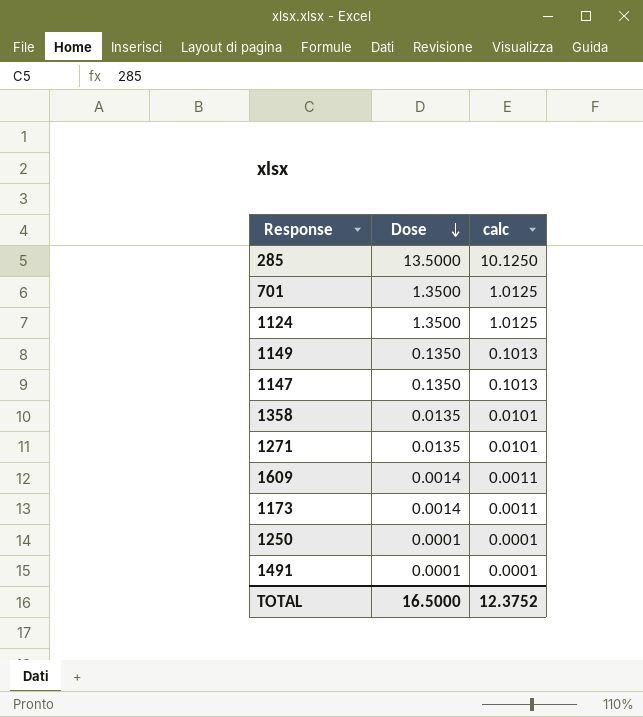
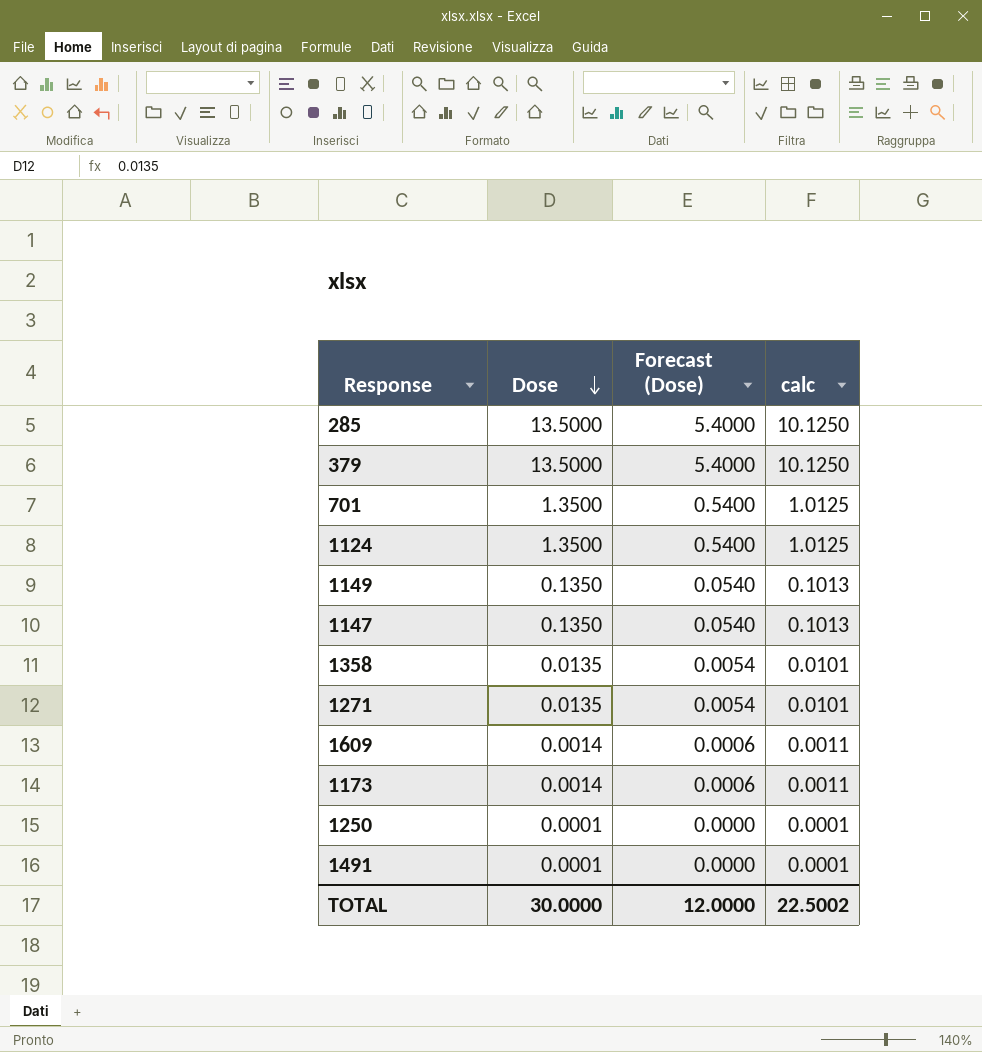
column Forecast (Dose) | formula: none -> [Dose] * 0.4
row 379: none -> 13.5000 | 5.4000 | 10.1250
TOTAL | Dose: 16.5000 -> 30.0000
TOTAL | calc: 12.3752 -> 22.5002

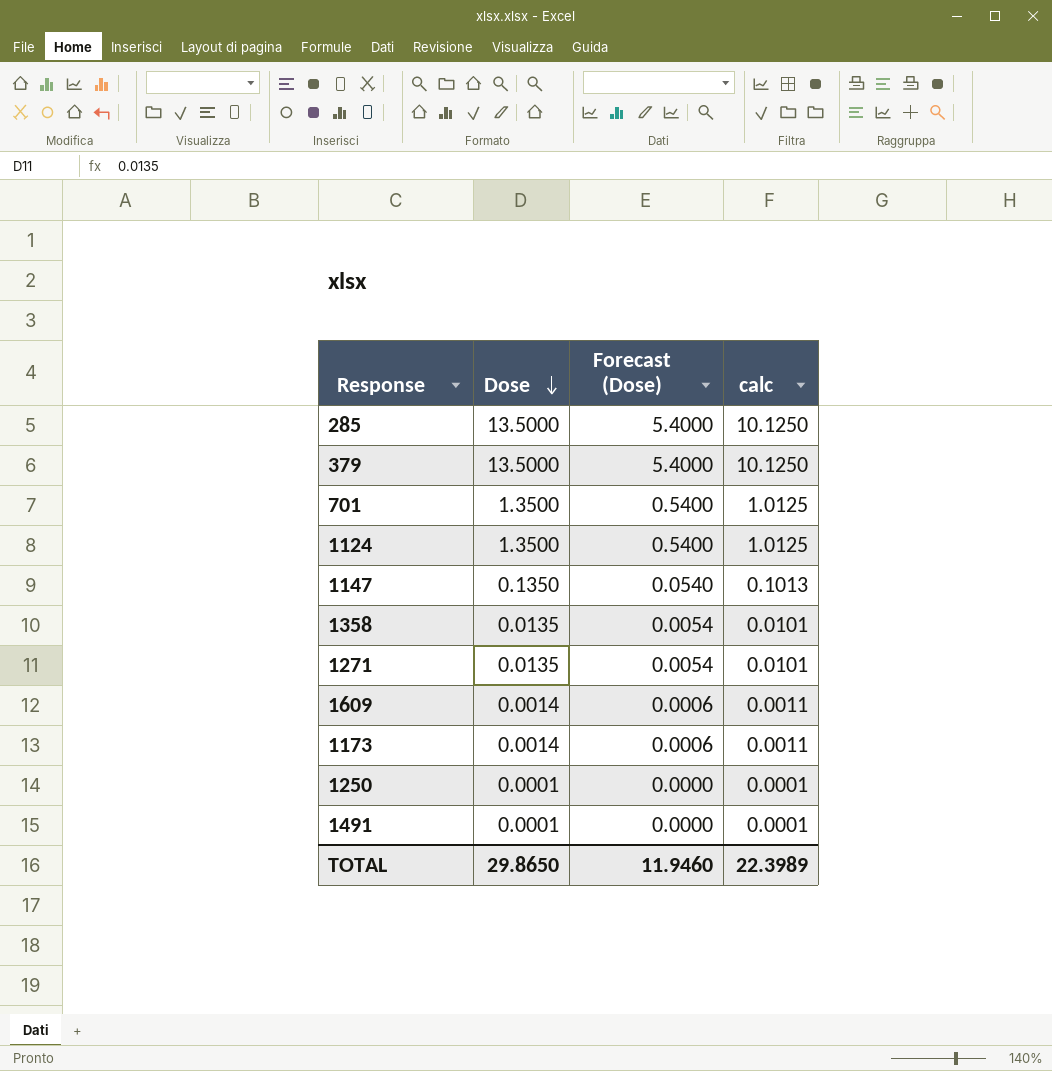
row 1149: 0.1350 | 0.0540 | 0.1013 -> none
TOTAL | Dose: 30.0000 -> 29.8650
TOTAL | Forecast (Dose): 12.0000 -> 11.9460
TOTAL | calc: 22.5002 -> 22.3989

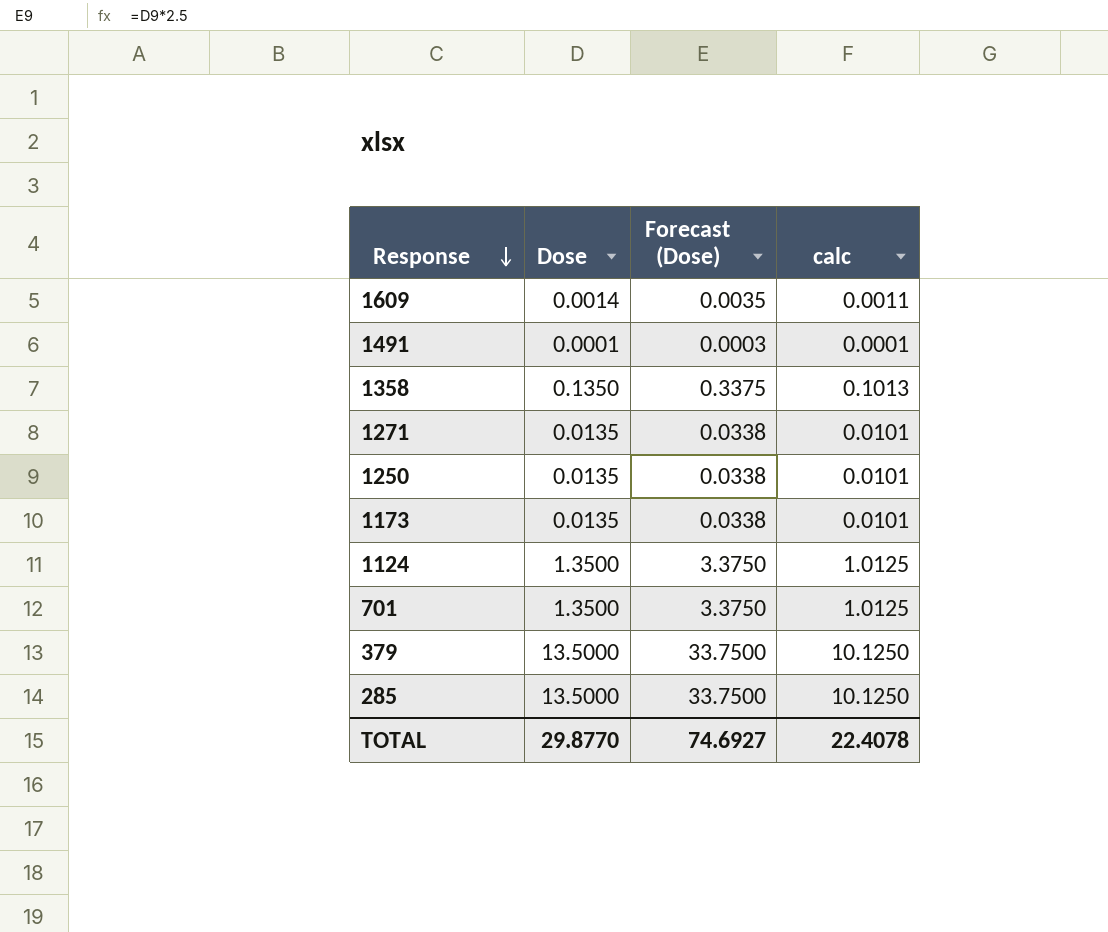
row order: Dose descending -> Response descending
column Forecast (Dose) | formula: [Dose] * 0.4 -> [Dose] * 2.5
row 1147: 0.1350 | 0.0540 | 0.1013 -> none
1358 | Dose: 0.0135 -> 0.1350
1358 | calc: 0.0101 -> 0.1013
1250 | Dose: 0.0001 -> 0.0135
1250 | calc: 0.0001 -> 0.0101
1173 | Dose: 0.0014 -> 0.0135
1173 | calc: 0.0011 -> 0.0101
TOTAL | Dose: 29.8650 -> 29.8770
TOTAL | Forecast (Dose): 11.9460 -> 74.6927
TOTAL | calc: 22.3989 -> 22.4078

